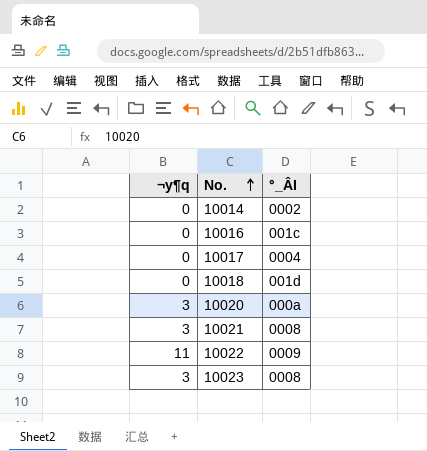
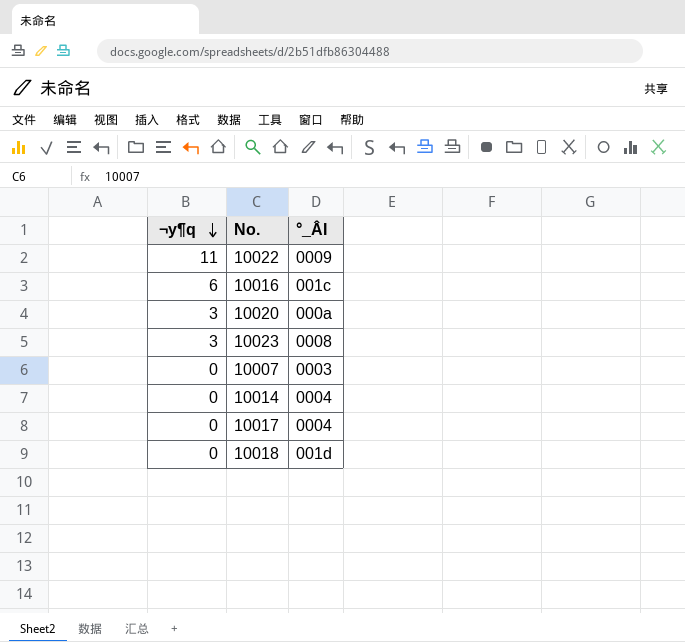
row order: No. ascending -> ¬y¶q descending
row 10021: 3 | 0008 -> none
10016 | ¬y¶q: 0 -> 6
row 10007: none -> 0 | 0003
10014 | °_ÂI: 0002 -> 0004

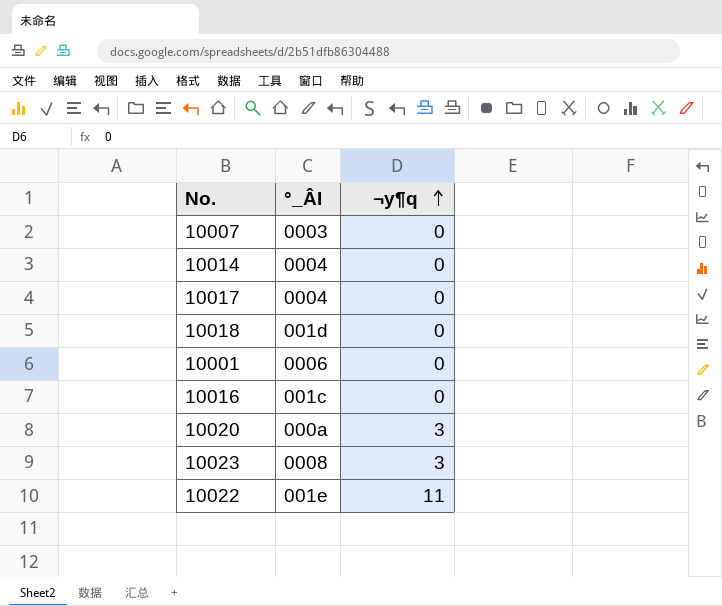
row order: ¬y¶q descending -> ¬y¶q ascending
column ¬y¶q | position: 1 -> 3
row 10001: none -> 0006 | 0
10016 | ¬y¶q: 6 -> 0
10022 | °_ÂI: 0009 -> 001e

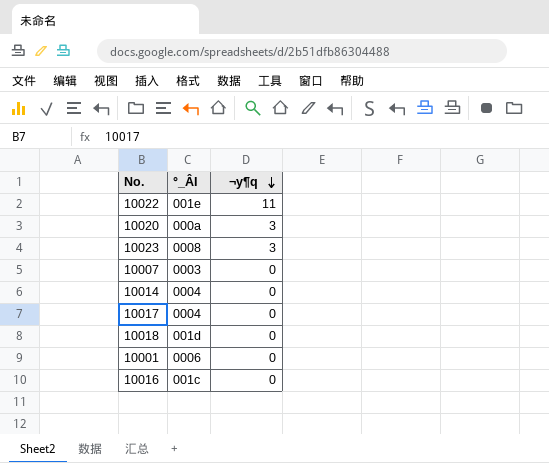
row order: ¬y¶q ascending -> ¬y¶q descending

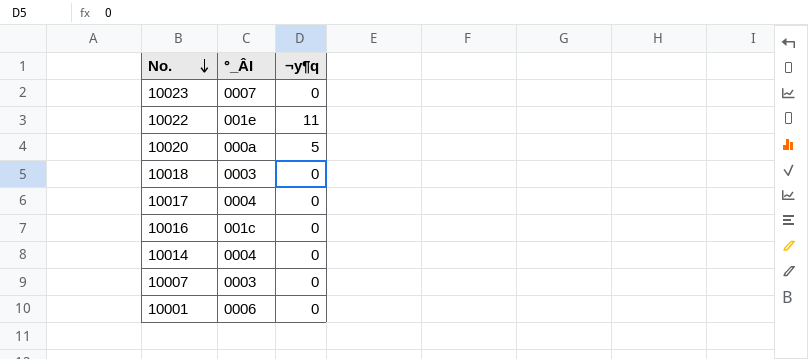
row order: ¬y¶q descending -> No. descending
10023 | °_ÂI: 0008 -> 0007
10023 | ¬y¶q: 3 -> 0
10020 | ¬y¶q: 3 -> 5
10018 | °_ÂI: 001d -> 0003

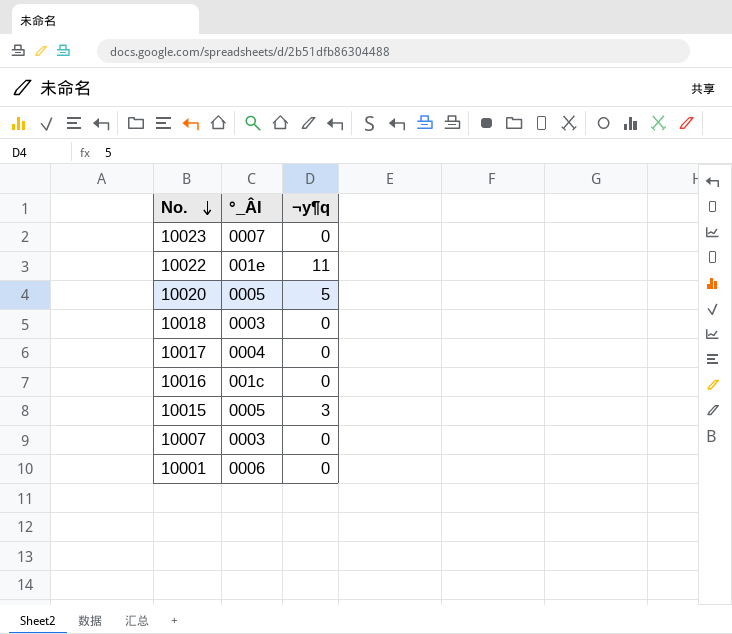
row 10014: 0004 | 0 -> none
10020 | °_ÂI: 000a -> 0005
row 10015: none -> 0005 | 3

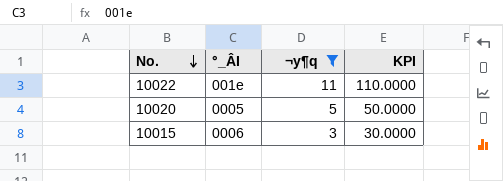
filter: none -> ¬y¶q != 0
column KPI | formula: none -> [¬y¶q] * 10
10015 | °_ÂI: 0005 -> 0006

